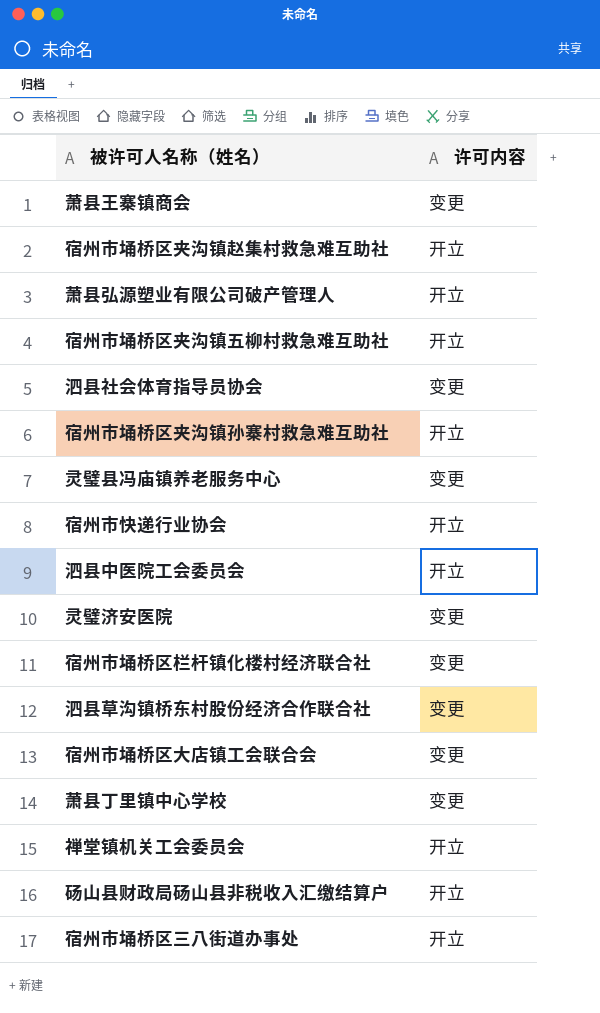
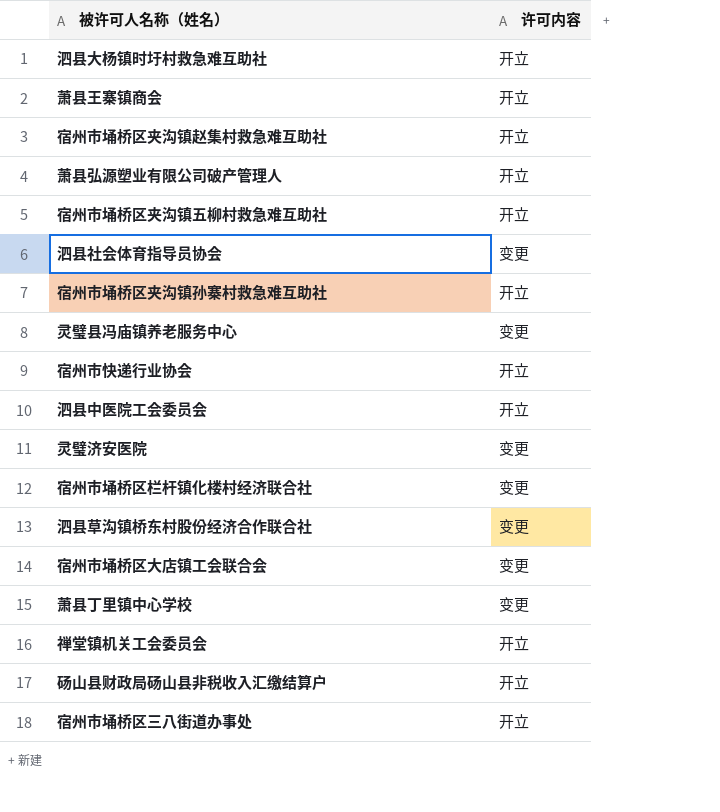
row 泗县大杨镇时圩村救急难互助社: none -> 开立
萧县王寨镇商会 | 许可内容: 变更 -> 开立

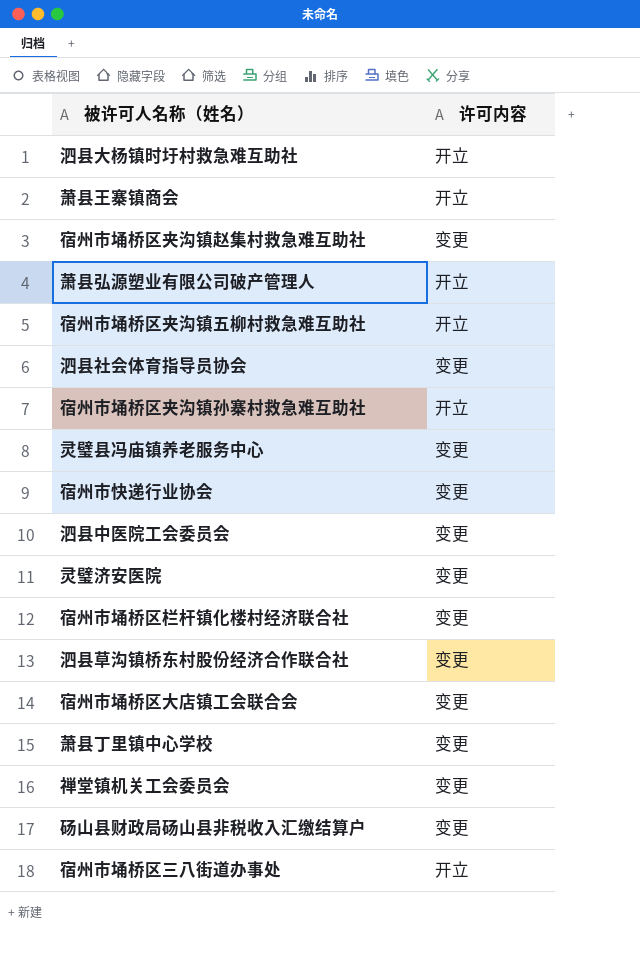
宿州市埇桥区夹沟镇赵集村救急难互助社 | 许可内容: 开立 -> 变更
宿州市快递行业协会 | 许可内容: 开立 -> 变更
泗县中医院工会委员会 | 许可内容: 开立 -> 变更
禅堂镇机关工会委员会 | 许可内容: 开立 -> 变更
砀山县财政局砀山县非税收入汇缴结算户 | 许可内容: 开立 -> 变更

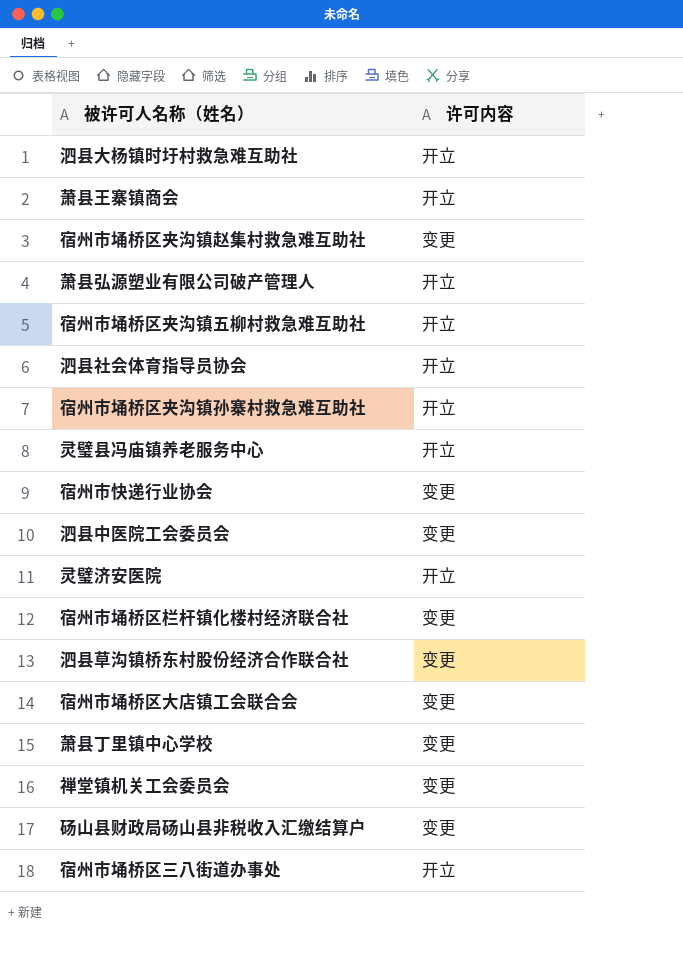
泗县社会体育指导员协会 | 许可内容: 变更 -> 开立
灵璧县冯庙镇养老服务中心 | 许可内容: 变更 -> 开立
灵璧济安医院 | 许可内容: 变更 -> 开立

